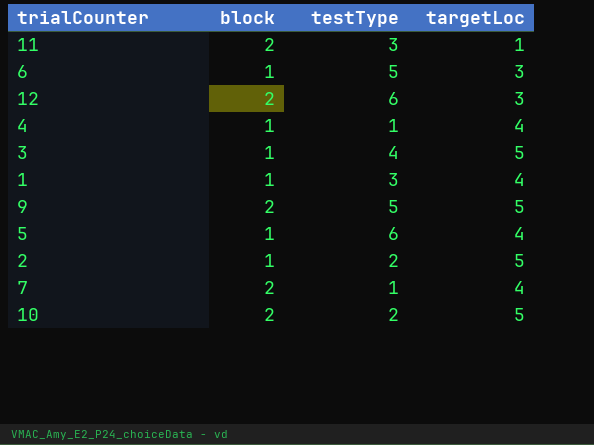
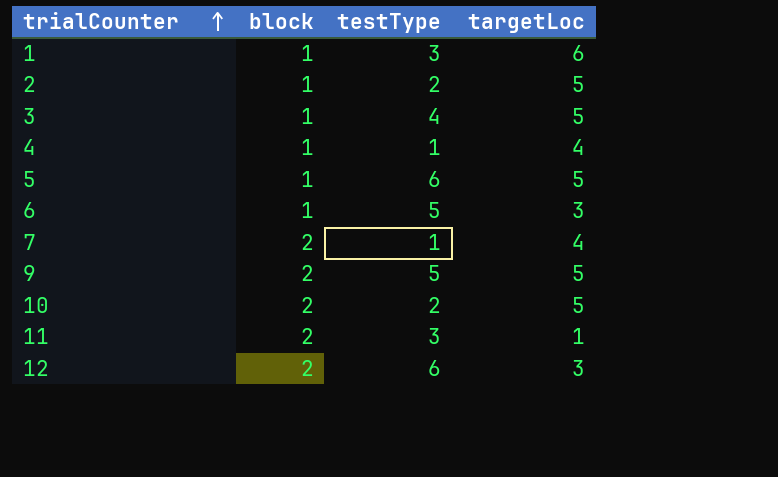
row order: none -> trialCounter ascending
1 | targetLoc: 4 -> 6
5 | targetLoc: 4 -> 5

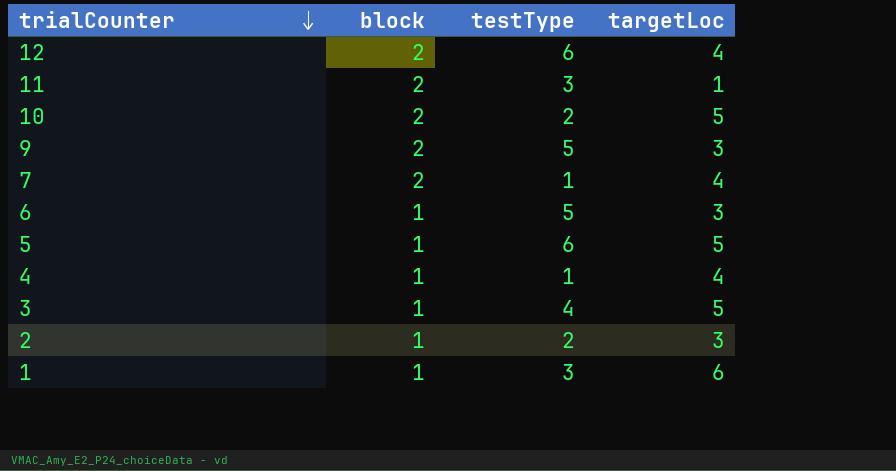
row order: trialCounter ascending -> trialCounter descending
12 | targetLoc: 3 -> 4
9 | targetLoc: 5 -> 3
2 | targetLoc: 5 -> 3

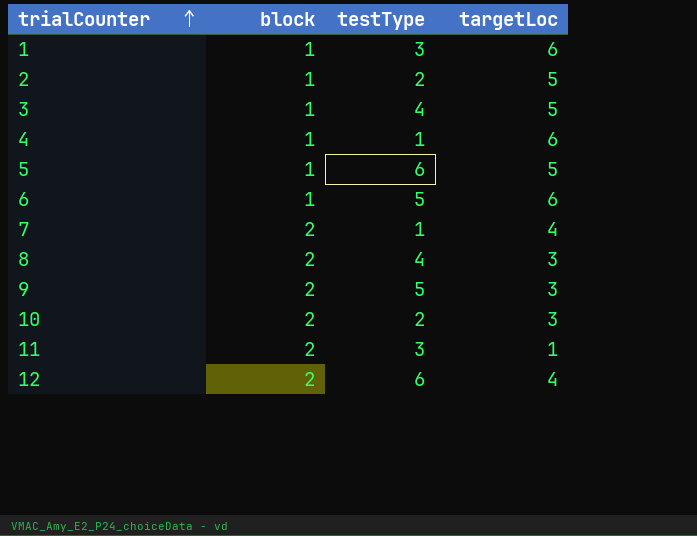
row order: trialCounter descending -> trialCounter ascending
2 | targetLoc: 3 -> 5
4 | targetLoc: 4 -> 6
6 | targetLoc: 3 -> 6
row 8: none -> 2 | 4 | 3
10 | targetLoc: 5 -> 3

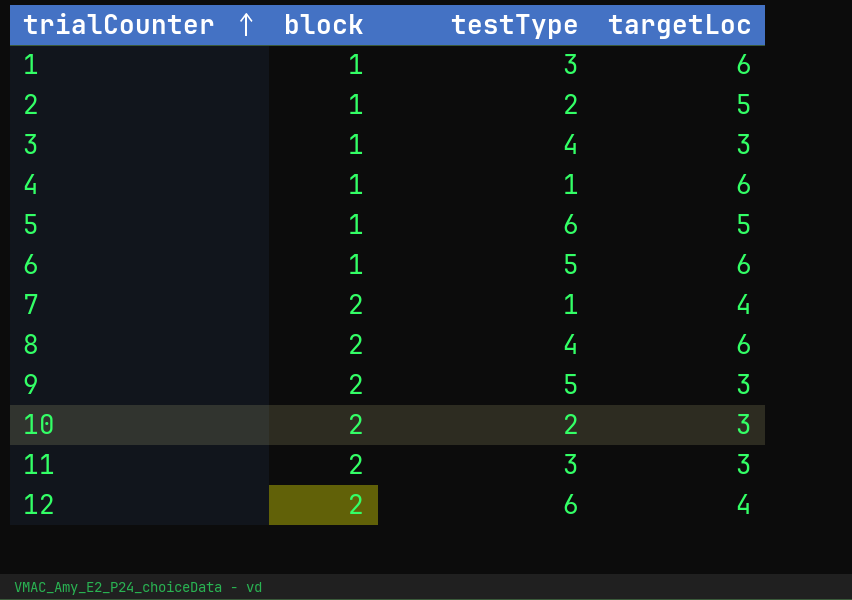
3 | targetLoc: 5 -> 3
8 | targetLoc: 3 -> 6
11 | targetLoc: 1 -> 3

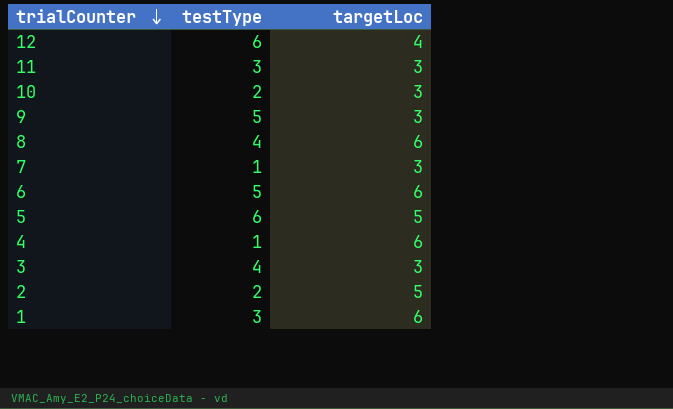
row order: trialCounter ascending -> trialCounter descending
column block | position: 2 -> none
7 | targetLoc: 4 -> 3

